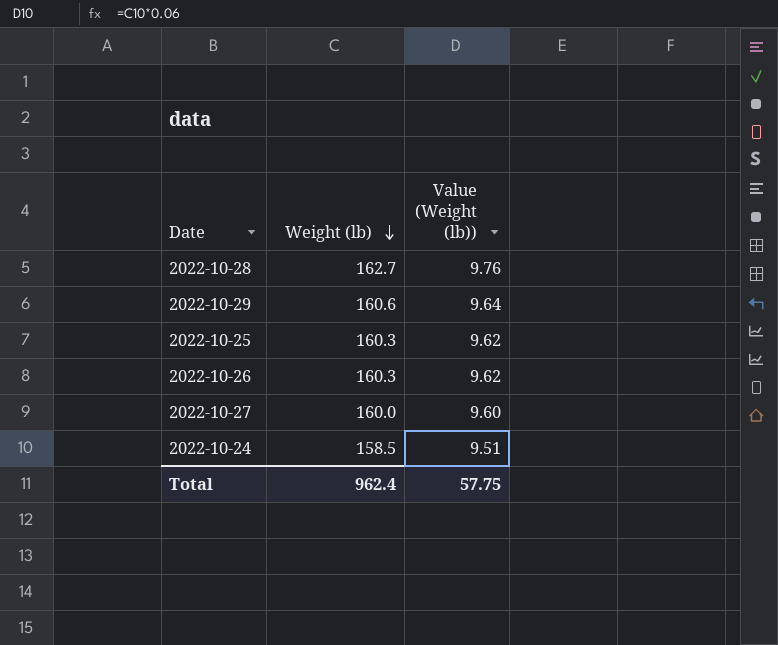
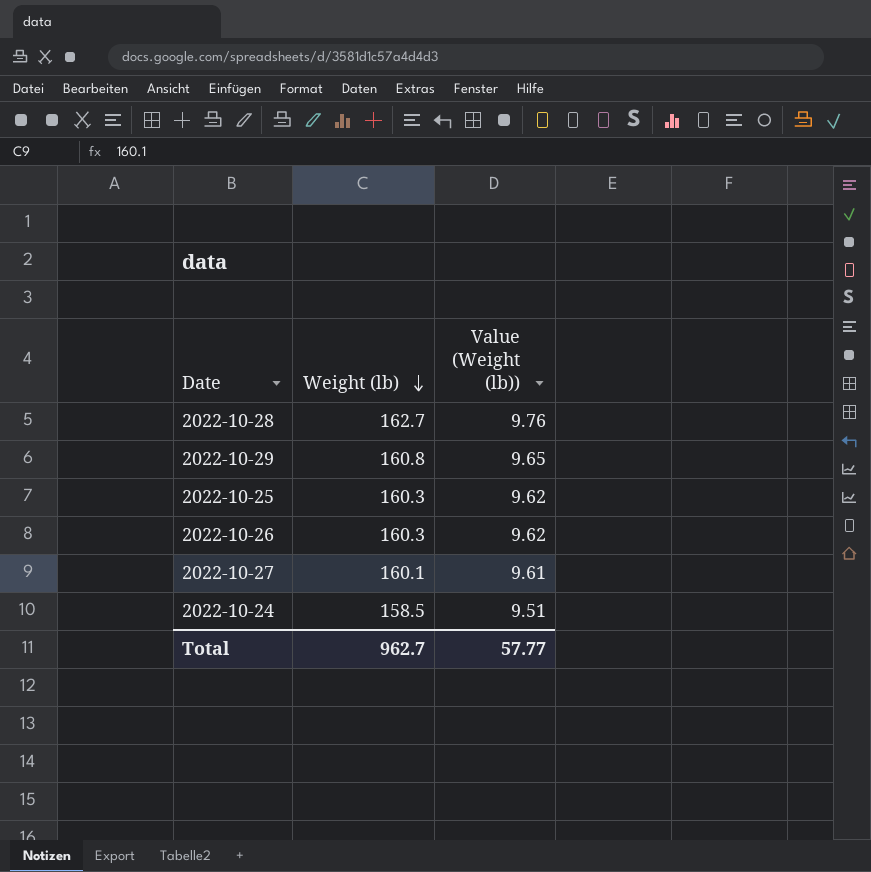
2022-10-29 | Weight (lb): 160.6 -> 160.8
2022-10-29 | Value (Weight (lb)): 9.64 -> 9.65
2022-10-27 | Weight (lb): 160.0 -> 160.1
2022-10-27 | Value (Weight (lb)): 9.60 -> 9.61
Total | Weight (lb): 962.4 -> 962.7
Total | Value (Weight (lb)): 57.75 -> 57.77

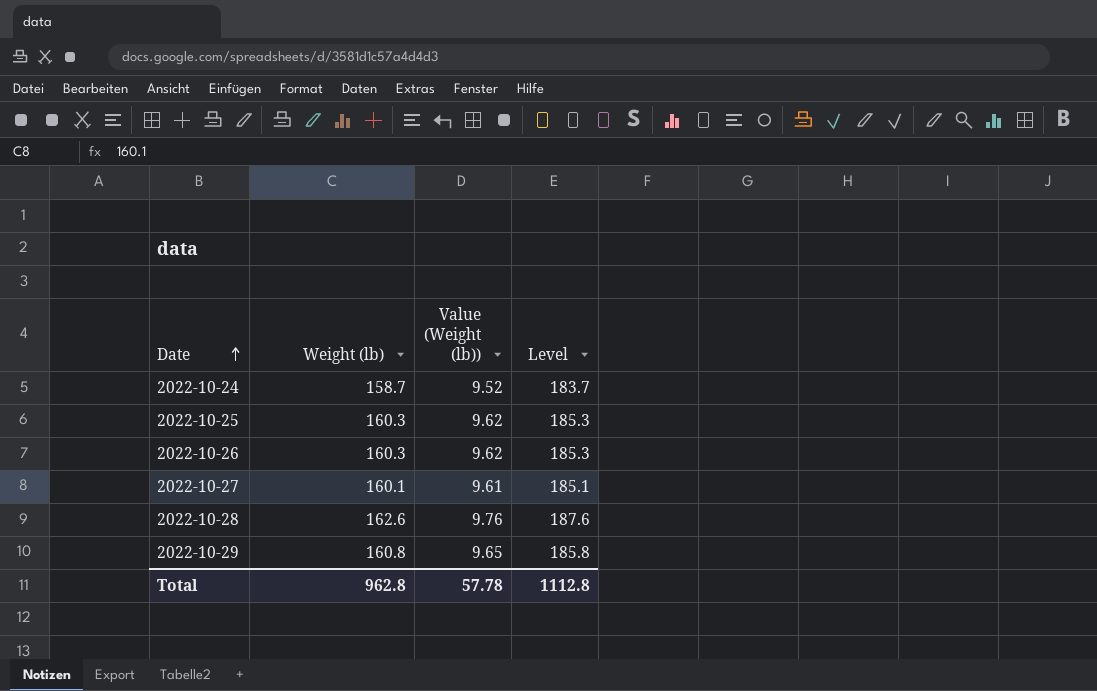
row order: Weight (lb) descending -> Date ascending
column Level | formula: none -> [Weight (lb)] + 25
2022-10-24 | Weight (lb): 158.5 -> 158.7
2022-10-24 | Value (Weight (lb)): 9.51 -> 9.52
2022-10-28 | Weight (lb): 162.7 -> 162.6
Total | Weight (lb): 962.7 -> 962.8
Total | Value (Weight (lb)): 57.77 -> 57.78

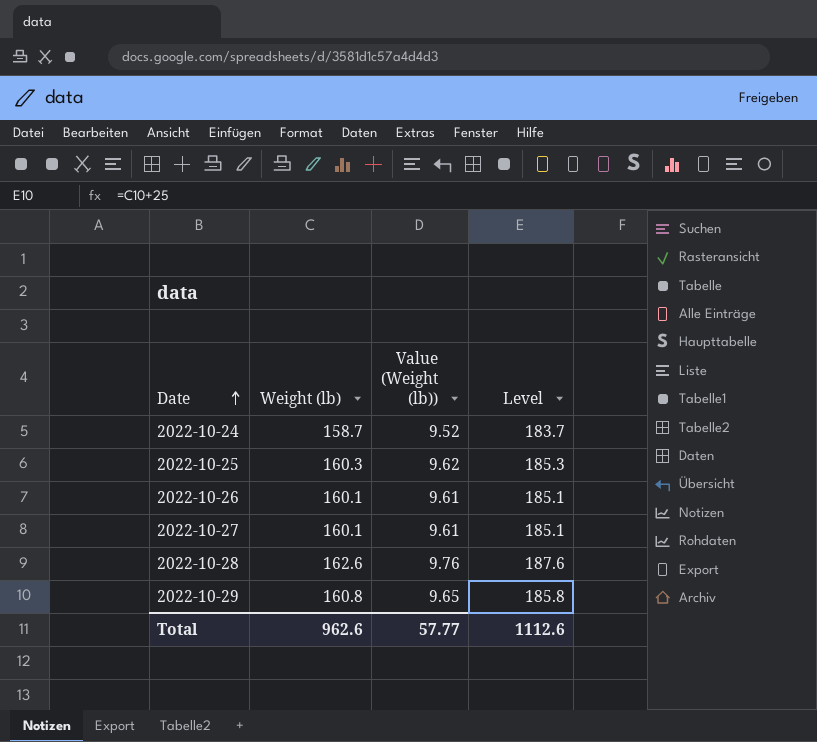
2022-10-26 | Weight (lb): 160.3 -> 160.1
2022-10-26 | Value (Weight (lb)): 9.62 -> 9.61
2022-10-26 | Level: 185.3 -> 185.1
Total | Weight (lb): 962.8 -> 962.6
Total | Value (Weight (lb)): 57.78 -> 57.77
Total | Level: 1112.8 -> 1112.6

